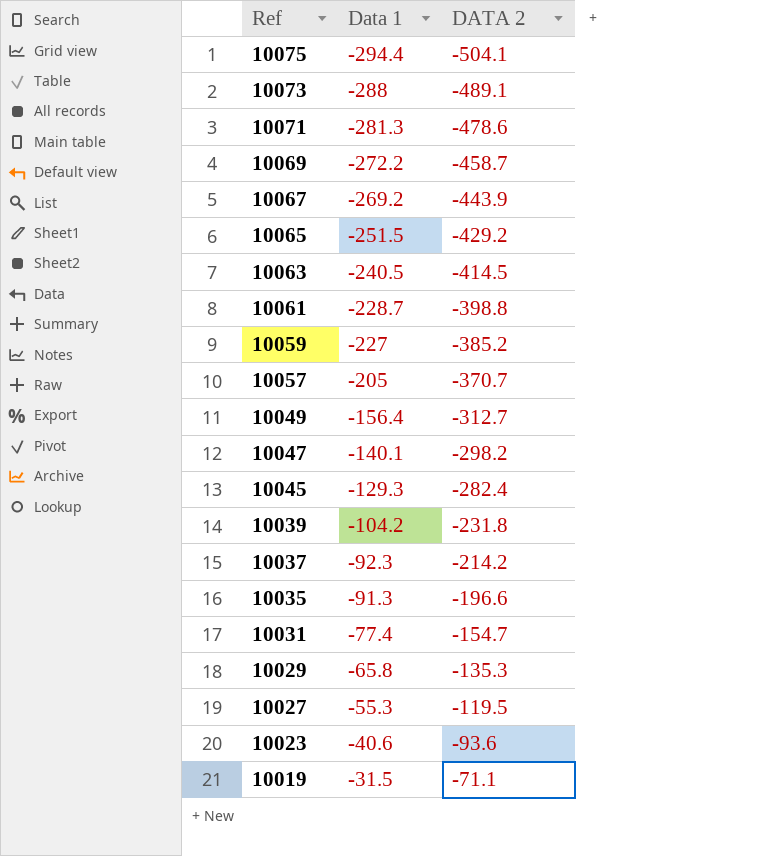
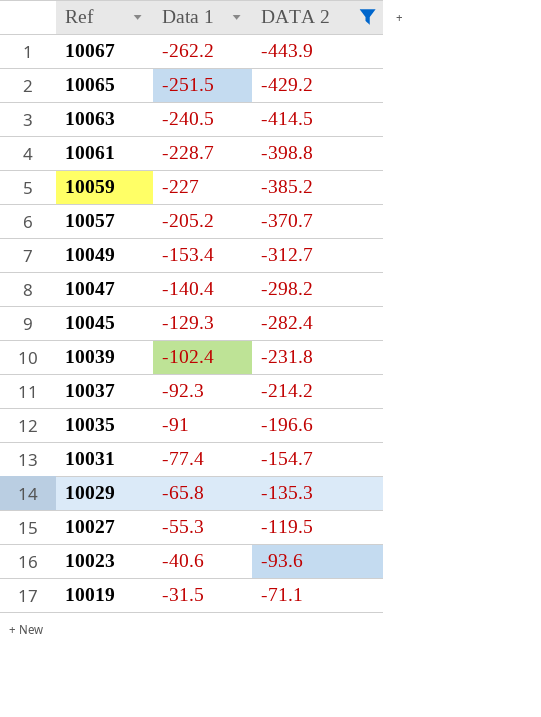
filter: none -> DATA 2 >= -443.9
10067 | Data 1: -269.2 -> -262.2
10057 | Data 1: -205 -> -205.2
10049 | Data 1: -156.4 -> -153.4
10047 | Data 1: -140.1 -> -140.4
10039 | Data 1: -104.2 -> -102.4
10035 | Data 1: -91.3 -> -91

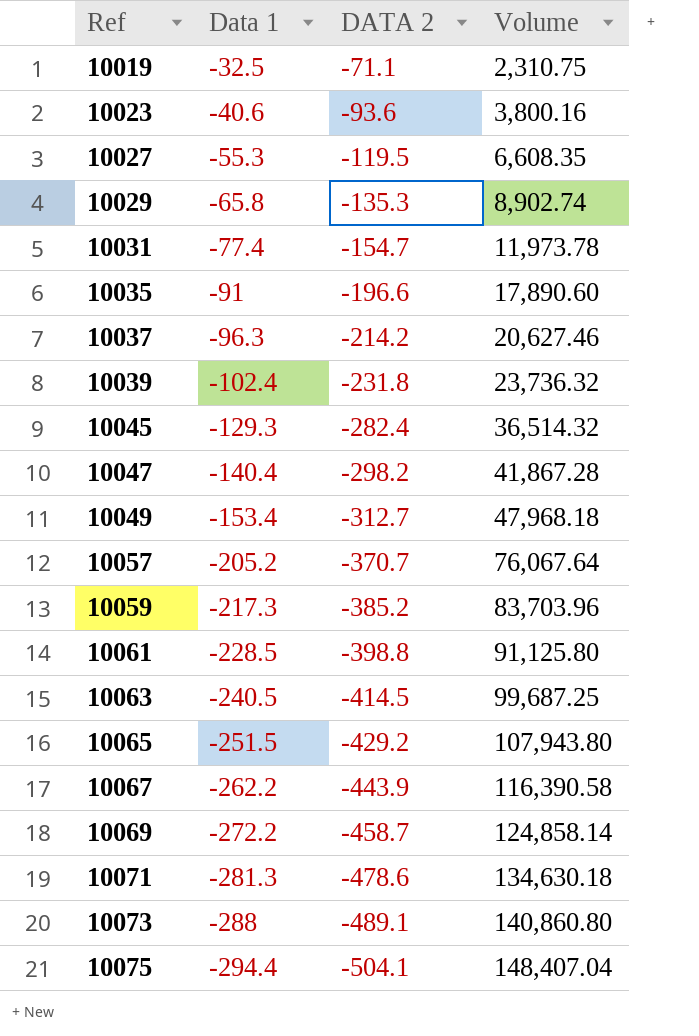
filter: DATA 2 >= -443.9 -> none
row order: Ref descending -> Ref ascending
column Volume | formula: none -> [Data 1] * [DATA 2]
10019 | Data 1: -31.5 -> -32.5
10037 | Data 1: -92.3 -> -96.3
10059 | Data 1: -227 -> -217.3
10061 | Data 1: -228.7 -> -228.5

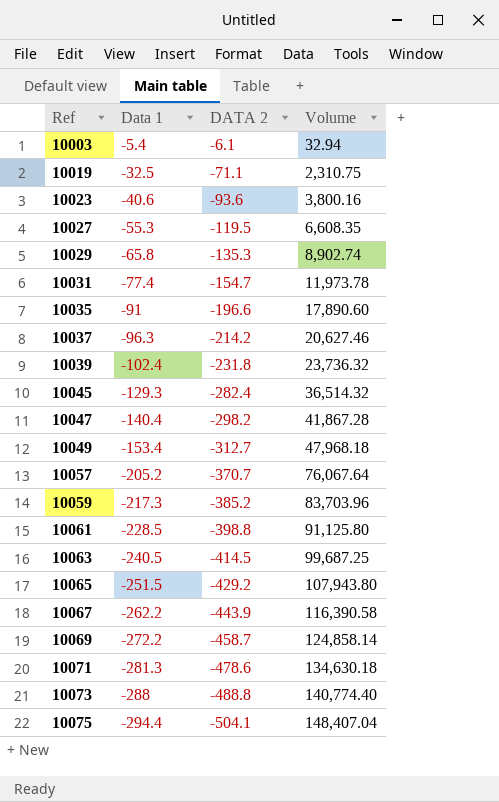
row 10003: none -> -5.4 | -6.1 | 32.94
10073 | DATA 2: -489.1 -> -488.8
10073 | Volume: 140,860.80 -> 140,774.40

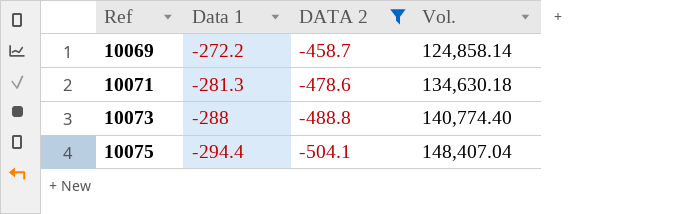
filter: none -> DATA 2 <= -458.7
column name: Volume -> Vol.

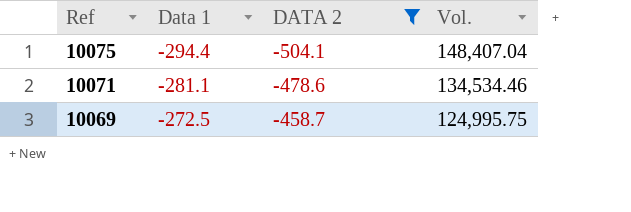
row order: Ref ascending -> Ref descending
row 10073: -288 | -488.8 | 140,774.40 -> none
10071 | Data 1: -281.3 -> -281.1
10071 | Vol.: 134,630.18 -> 134,534.46
10069 | Data 1: -272.2 -> -272.5
10069 | Vol.: 124,858.14 -> 124,995.75

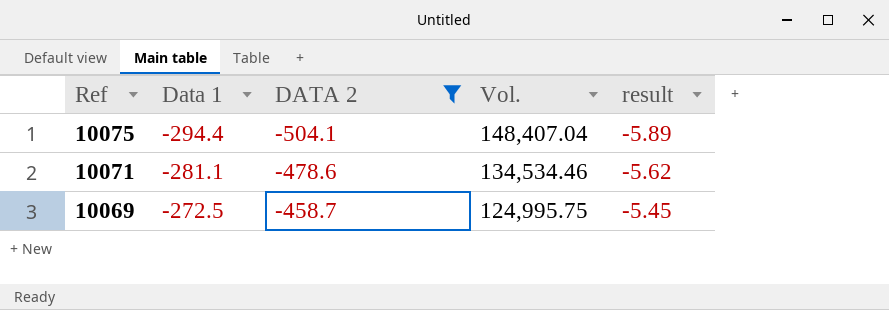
column result | formula: none -> [Data 1] * 0.02

